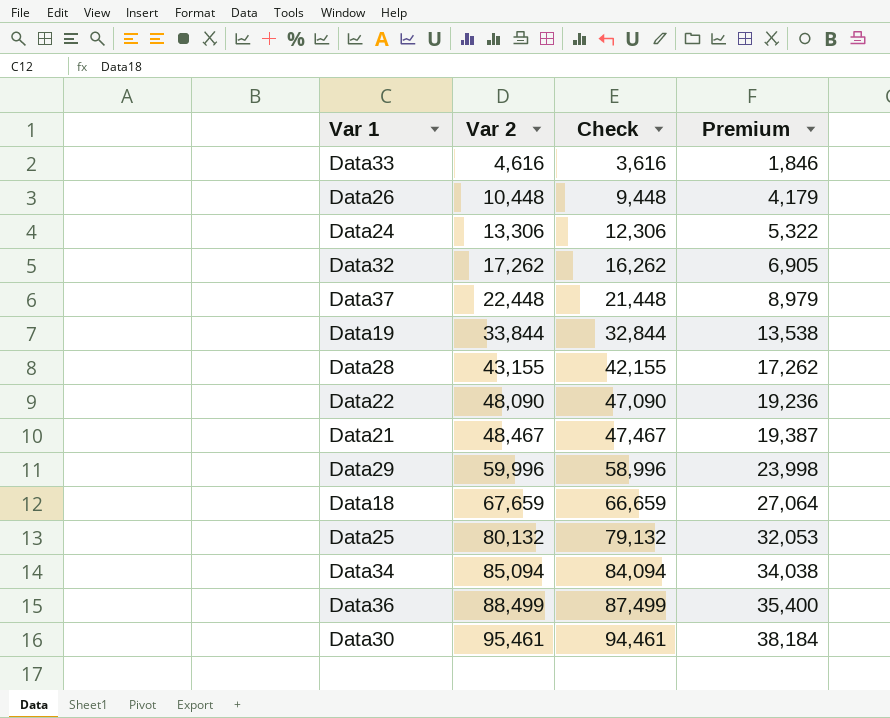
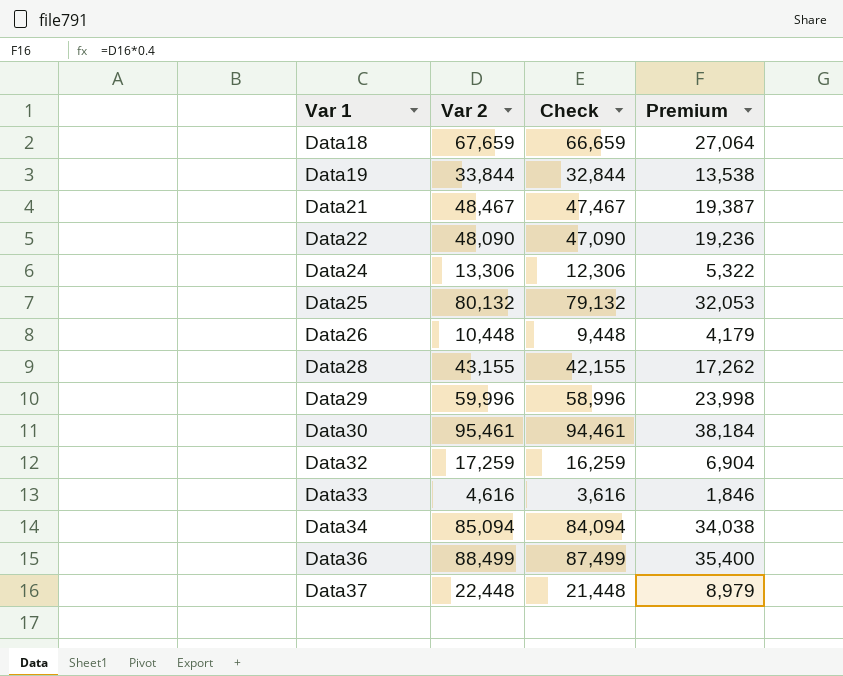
row order: Var 2 ascending -> Var 1 ascending
Data32 | Var 2: 17,262 -> 17,259
Data32 | Check: 16,262 -> 16,259
Data32 | Premium: 6,905 -> 6,904

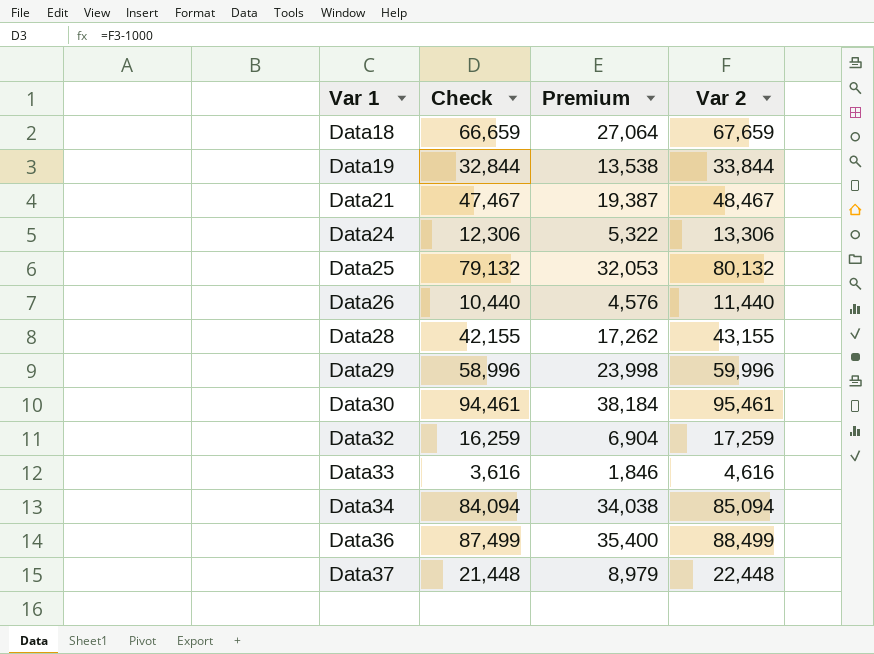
column Var 2 | position: 2 -> 4
row Data22: 48,090 | 47,090 | 19,236 -> none
Data26 | Check: 9,448 -> 10,440
Data26 | Premium: 4,179 -> 4,576
Data26 | Var 2: 10,448 -> 11,440

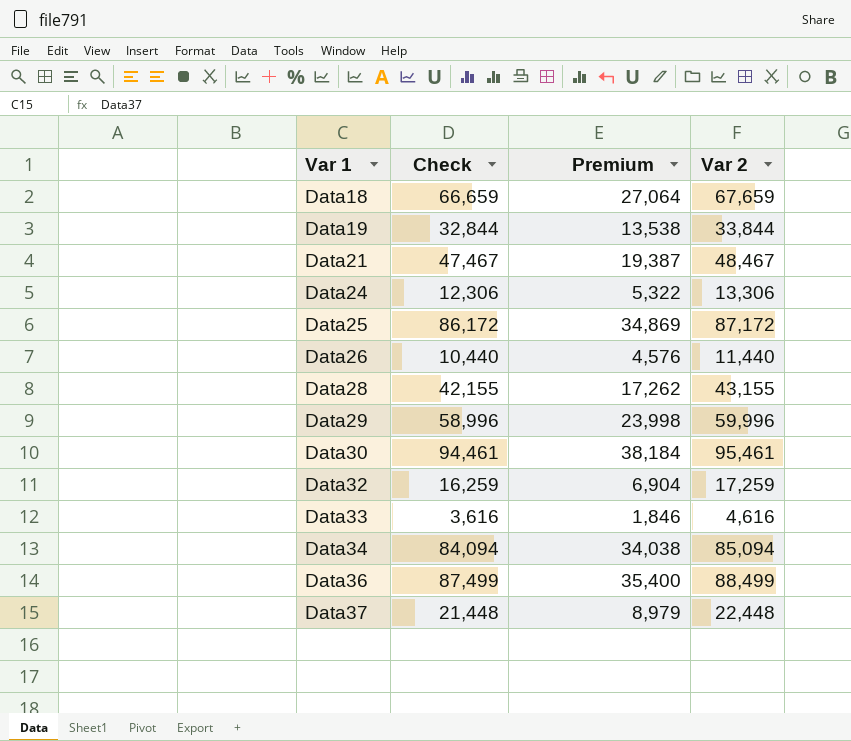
Data25 | Check: 79,132 -> 86,172
Data25 | Premium: 32,053 -> 34,869
Data25 | Var 2: 80,132 -> 87,172

